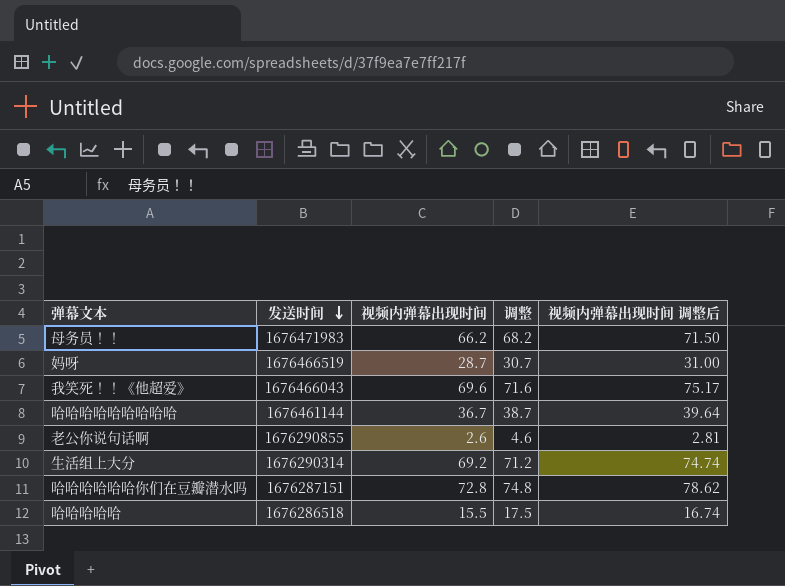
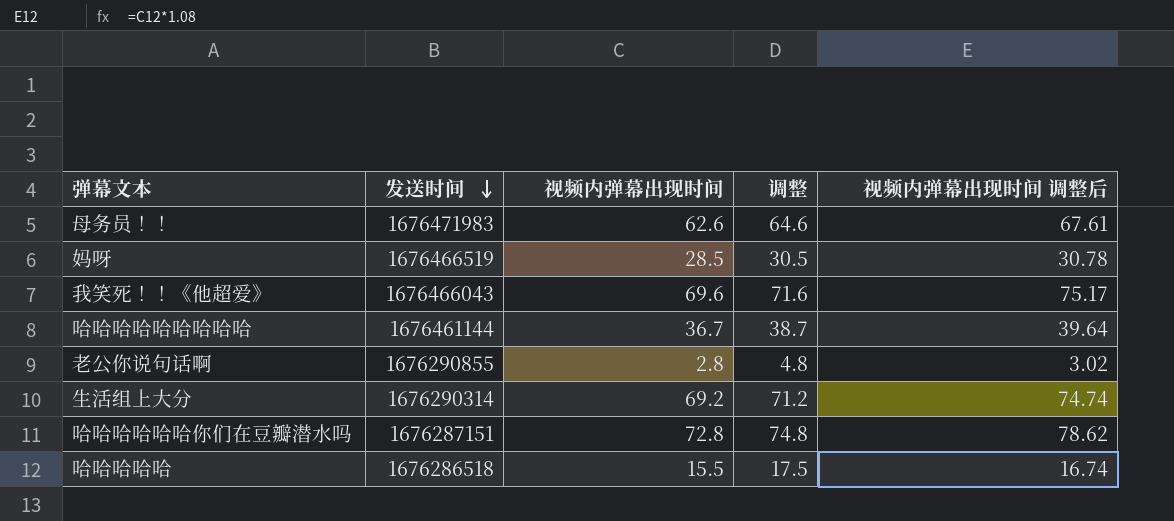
母务员！！ | 视频内弹幕出现时间: 66.2 -> 62.6
母务员！！ | 调整: 68.2 -> 64.6
母务员！！ | 视频内弹幕出现时间 调整后: 71.50 -> 67.61
妈呀 | 视频内弹幕出现时间: 28.7 -> 28.5
妈呀 | 调整: 30.7 -> 30.5
妈呀 | 视频内弹幕出现时间 调整后: 31.00 -> 30.78
老公你说句话啊 | 视频内弹幕出现时间: 2.6 -> 2.8
老公你说句话啊 | 调整: 4.6 -> 4.8
老公你说句话啊 | 视频内弹幕出现时间 调整后: 2.81 -> 3.02

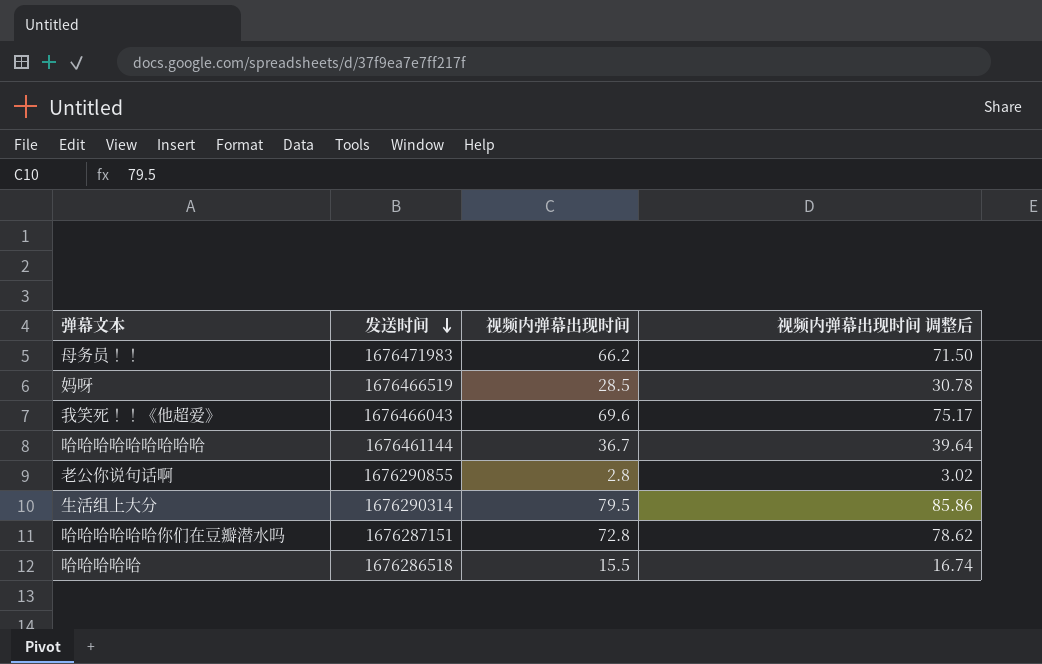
column 调整 | formula: [视频内弹幕出现时间] + 2 -> none
母务员！！ | 视频内弹幕出现时间: 62.6 -> 66.2
母务员！！ | 视频内弹幕出现时间 调整后: 67.61 -> 71.50
生活组上大分 | 视频内弹幕出现时间: 69.2 -> 79.5
生活组上大分 | 视频内弹幕出现时间 调整后: 74.74 -> 85.86

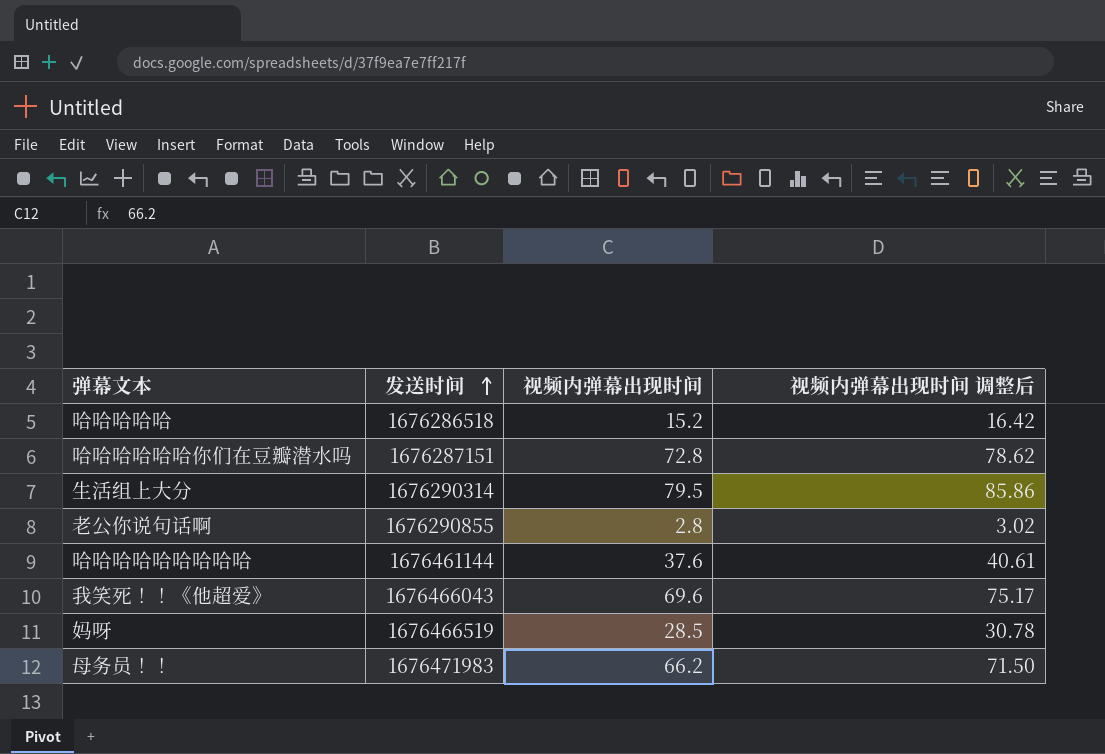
row order: 发送时间 descending -> 发送时间 ascending
哈哈哈哈哈 | 视频内弹幕出现时间: 15.5 -> 15.2
哈哈哈哈哈 | 视频内弹幕出现时间 调整后: 16.74 -> 16.42
哈哈哈哈哈哈哈哈哈 | 视频内弹幕出现时间: 36.7 -> 37.6
哈哈哈哈哈哈哈哈哈 | 视频内弹幕出现时间 调整后: 39.64 -> 40.61

